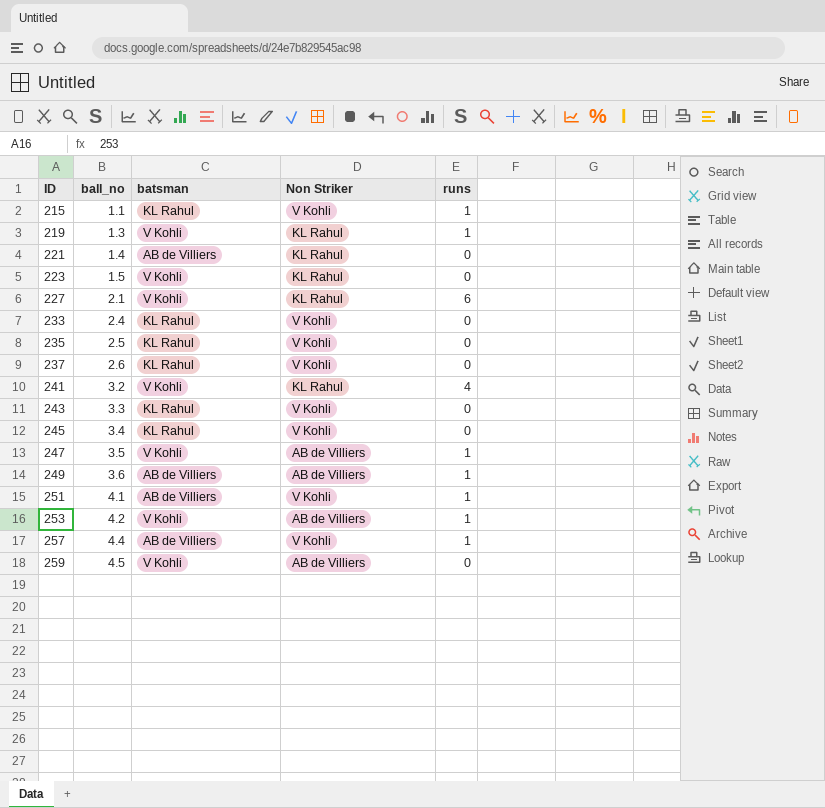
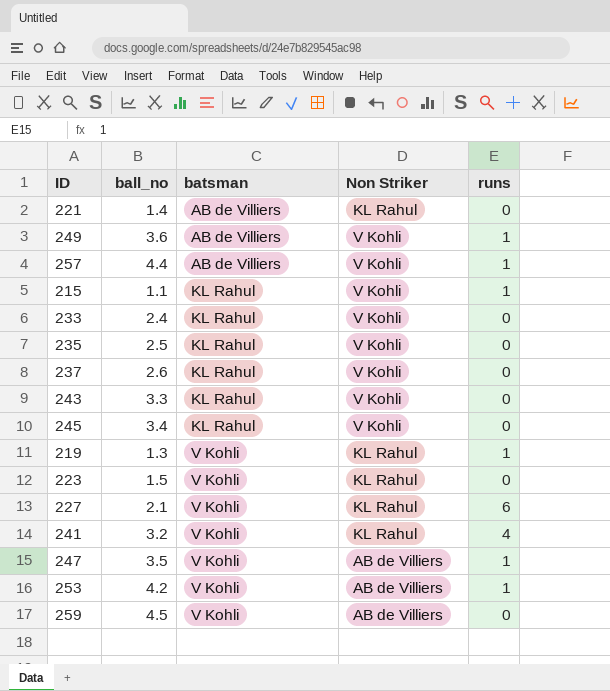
row order: ID ascending -> batsman ascending
row 251: 4.1 | AB de Villiers | V Kohli | 1 -> none
249 | Non Striker: AB de Villiers -> V Kohli

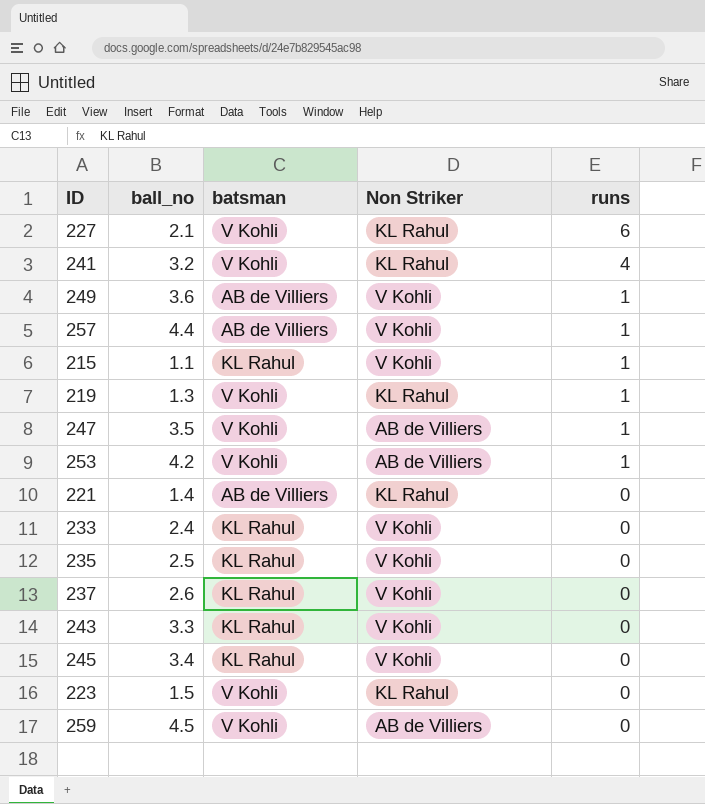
row order: batsman ascending -> runs descending

